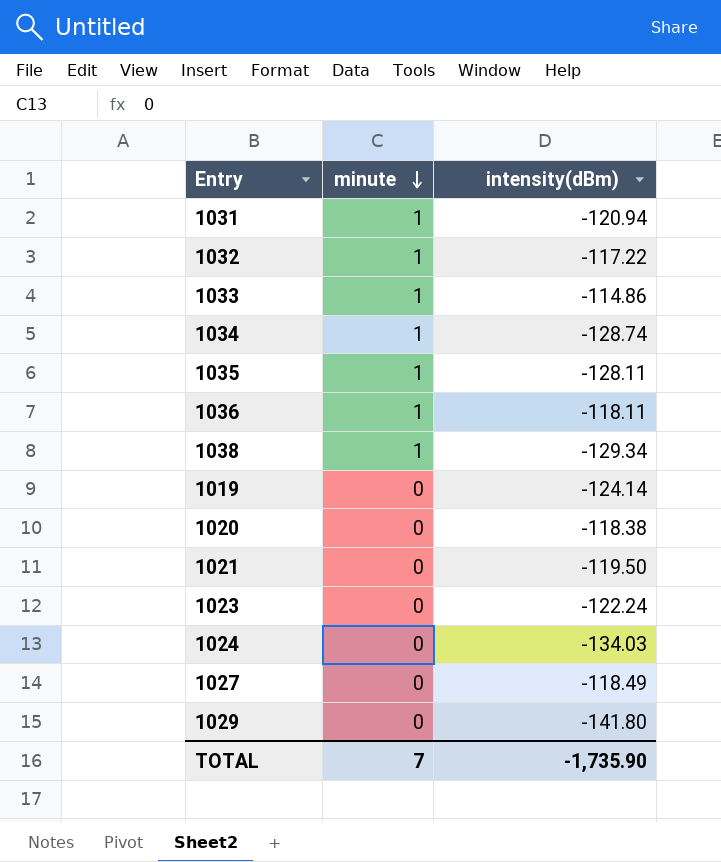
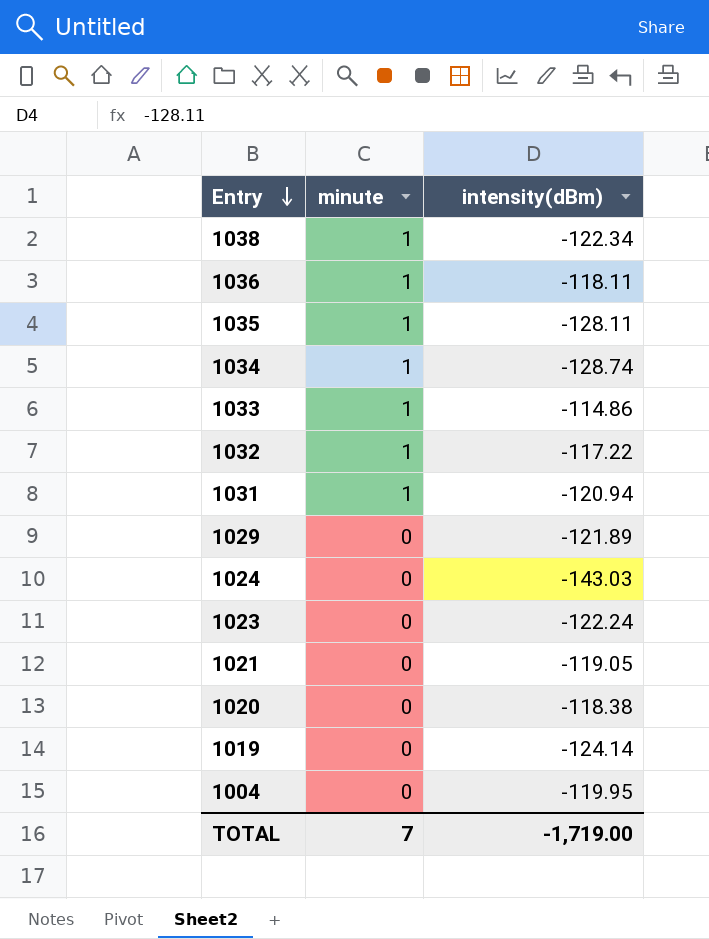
row order: minute descending -> Entry descending
row 1027: 0 | -118.49 -> none
1038 | intensity(dBm): -129.34 -> -122.34
1029 | intensity(dBm): -141.80 -> -121.89
1024 | intensity(dBm): -134.03 -> -143.03
1021 | intensity(dBm): -119.50 -> -119.05
row 1004: none -> 0 | -119.95
TOTAL | intensity(dBm): -1,735.90 -> -1,719.00

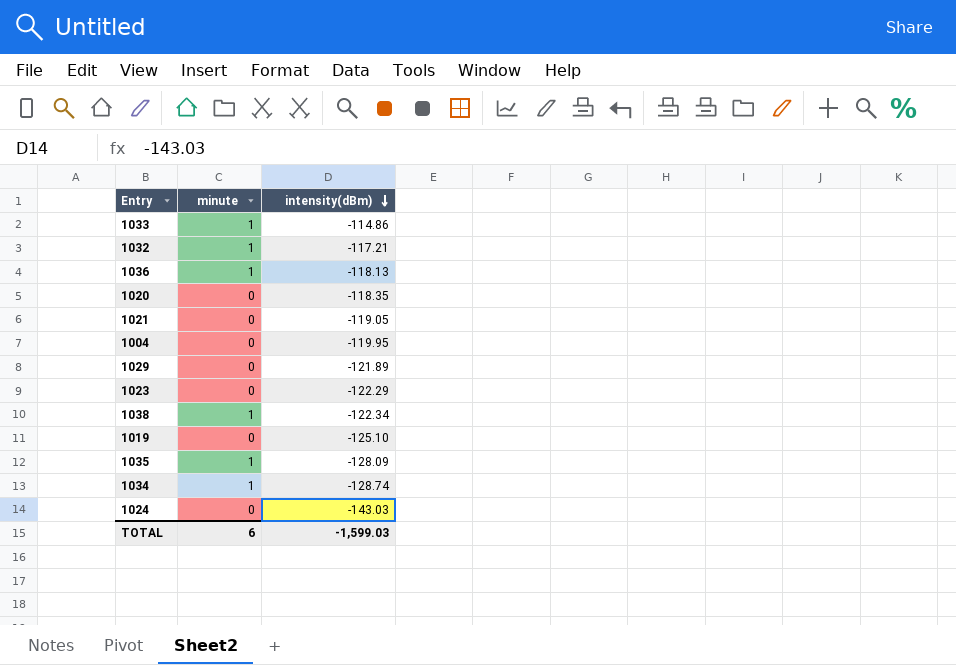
row order: Entry descending -> intensity(dBm) descending
row 1031: 1 | -120.94 -> none
1032 | intensity(dBm): -117.22 -> -117.21
1036 | intensity(dBm): -118.11 -> -118.13
1020 | intensity(dBm): -118.38 -> -118.35
1023 | intensity(dBm): -122.24 -> -122.29
1019 | intensity(dBm): -124.14 -> -125.10
1035 | intensity(dBm): -128.11 -> -128.09
TOTAL | minute: 7 -> 6
TOTAL | intensity(dBm): -1,719.00 -> -1,599.03

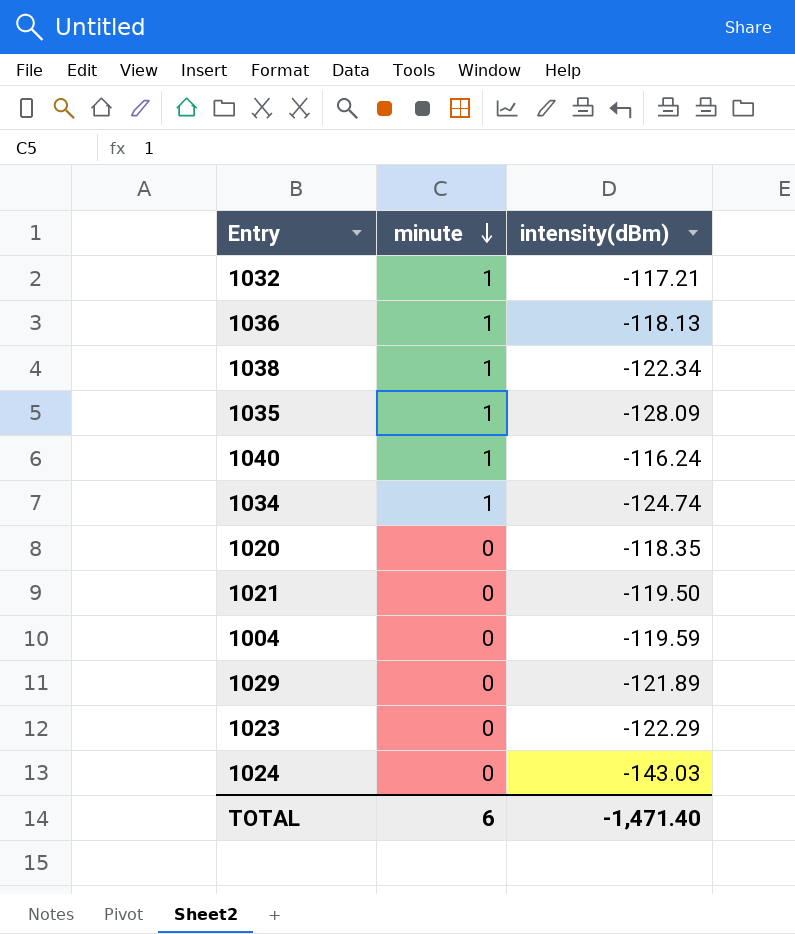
row order: intensity(dBm) descending -> minute descending
row 1033: 1 | -114.86 -> none
row 1019: 0 | -125.10 -> none
row 1040: none -> 1 | -116.24
1034 | intensity(dBm): -128.74 -> -124.74
1021 | intensity(dBm): -119.05 -> -119.50
1004 | intensity(dBm): -119.95 -> -119.59
TOTAL | intensity(dBm): -1,599.03 -> -1,471.40

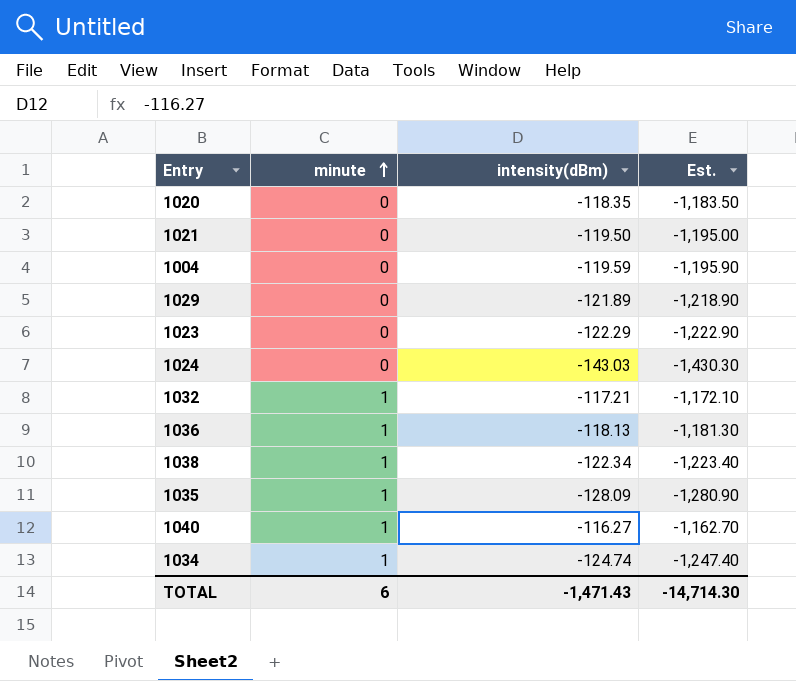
row order: minute descending -> minute ascending
column Est. | formula: none -> [intensity(dBm)] * 10
1040 | intensity(dBm): -116.24 -> -116.27
TOTAL | intensity(dBm): -1,471.40 -> -1,471.43

